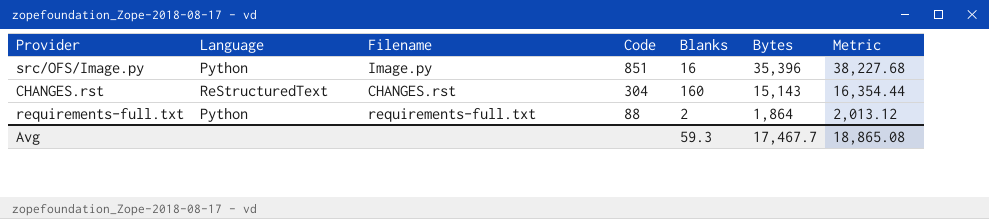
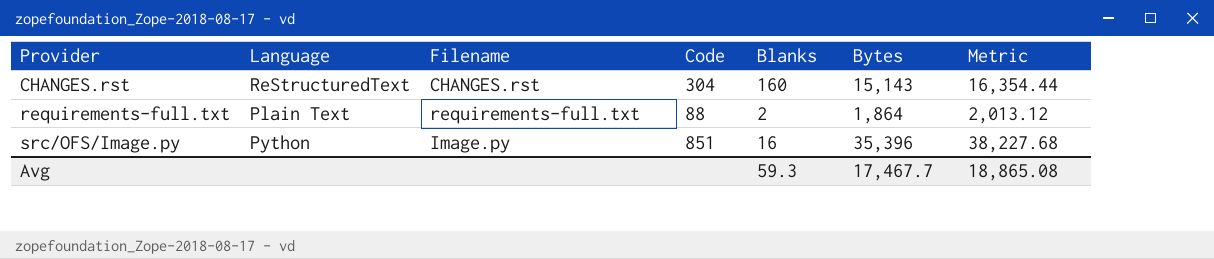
row order: Code descending -> Provider ascending
requirements-full.txt | Language: Python -> Plain Text

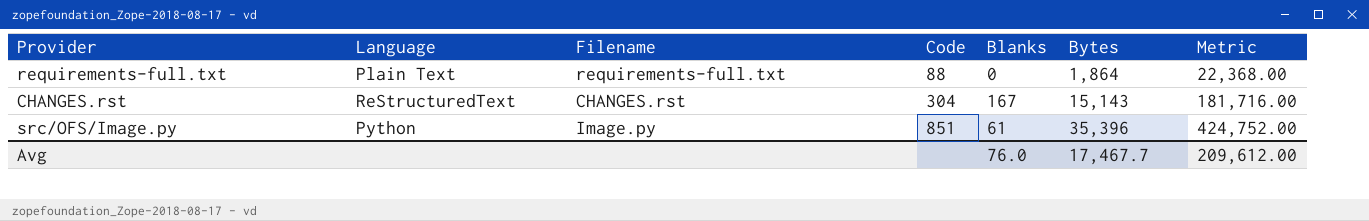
row order: Provider ascending -> Code ascending
column Metric | formula: [Bytes] * 1.08 -> [Bytes] * 12
requirements-full.txt | Blanks: 2 -> 0
CHANGES.rst | Blanks: 160 -> 167
src/OFS/Image.py | Blanks: 16 -> 61
Avg | Blanks: 59.3 -> 76.0
Avg | Metric: 18,865.08 -> 209,612.00

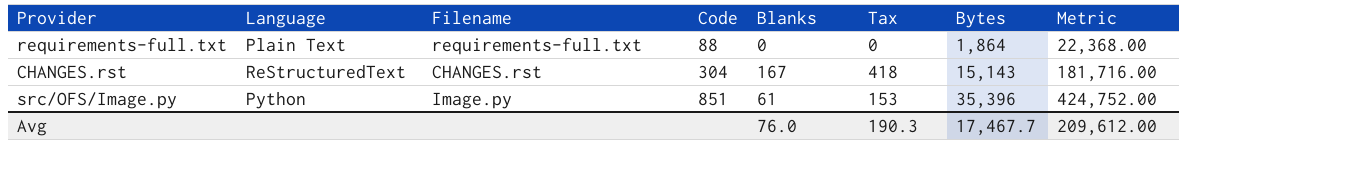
column Tax | formula: none -> [Blanks] * 2.5

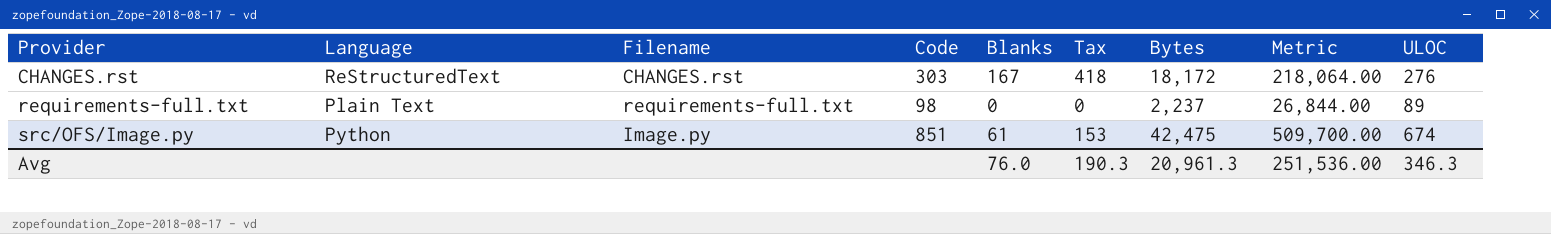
row order: Code ascending -> Provider ascending
column ULOC | position: none -> 9
CHANGES.rst | Code: 304 -> 303
CHANGES.rst | Bytes: 15,143 -> 18,172
CHANGES.rst | Metric: 181,716.00 -> 218,064.00
requirements-full.txt | Code: 88 -> 98
requirements-full.txt | Bytes: 1,864 -> 2,237
requirements-full.txt | Metric: 22,368.00 -> 26,844.00
src/OFS/Image.py | Bytes: 35,396 -> 42,475
src/OFS/Image.py | Metric: 424,752.00 -> 509,700.00
Avg | Bytes: 17,467.7 -> 20,961.3
Avg | Metric: 209,612.00 -> 251,536.00

